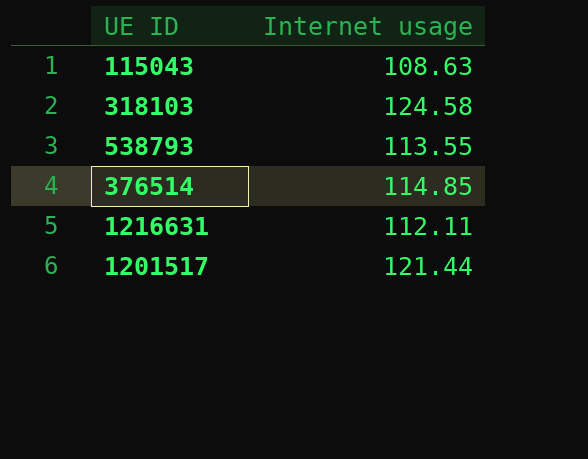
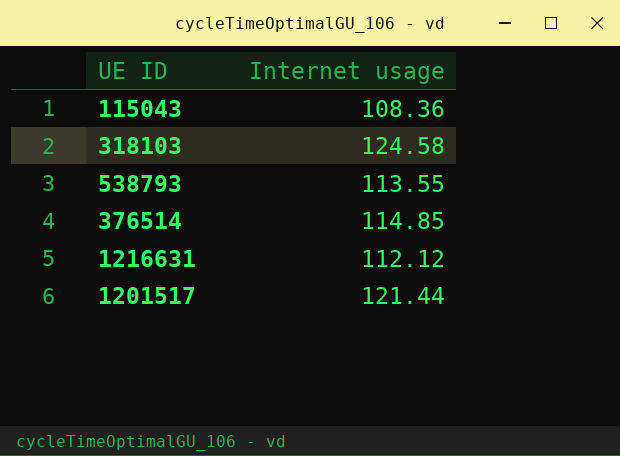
115043 | Internet usage: 108.63 -> 108.36
1216631 | Internet usage: 112.11 -> 112.12

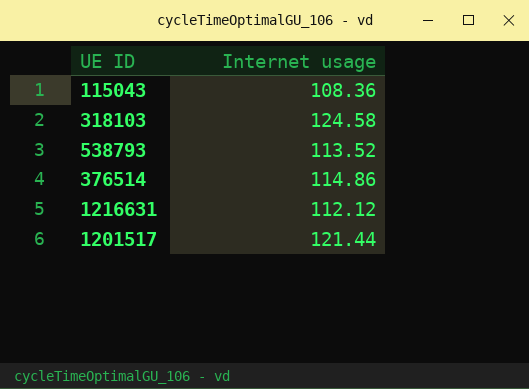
538793 | Internet usage: 113.55 -> 113.52
376514 | Internet usage: 114.85 -> 114.86

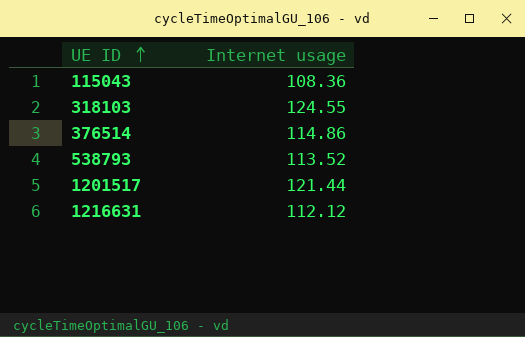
row order: none -> UE ID ascending
318103 | Internet usage: 124.58 -> 124.55

